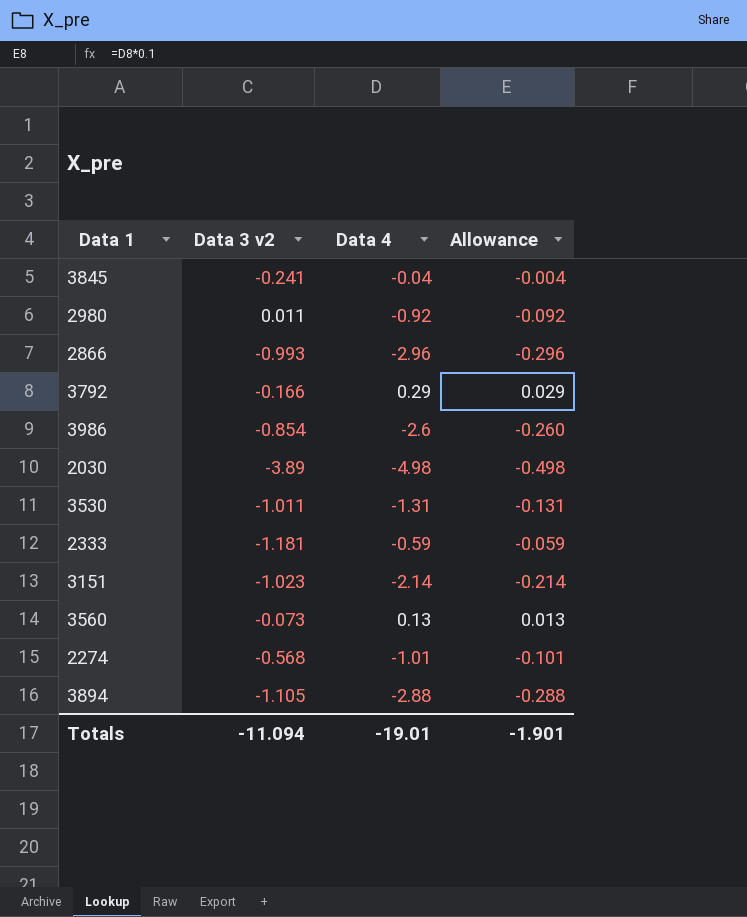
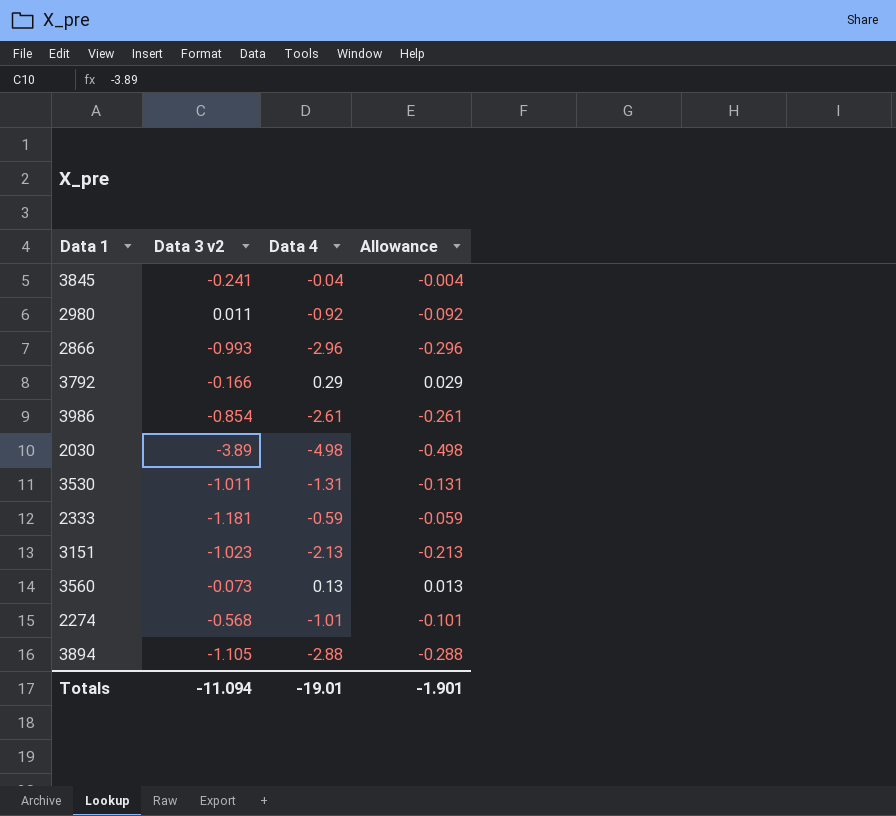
3986 | Data 4: -2.6 -> -2.61
3986 | Allowance: -0.260 -> -0.261
3151 | Data 4: -2.14 -> -2.13
3151 | Allowance: -0.214 -> -0.213

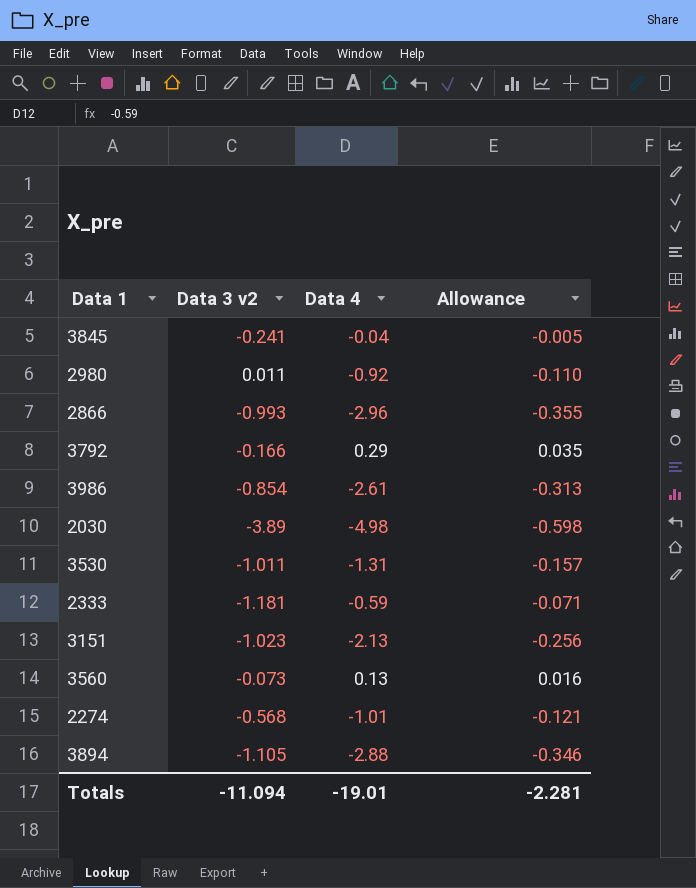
column Allowance | formula: [Data 4] * 0.1 -> [Data 4] * 0.12
Totals | Allowance: -1.901 -> -2.281

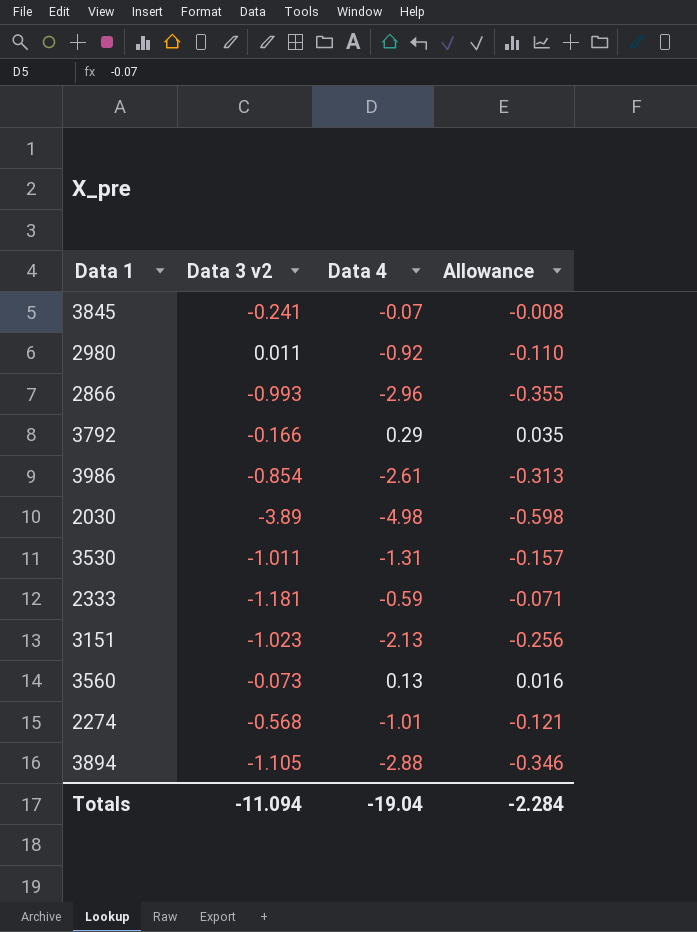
3845 | Data 4: -0.04 -> -0.07
3845 | Allowance: -0.005 -> -0.008
Totals | Data 4: -19.01 -> -19.04
Totals | Allowance: -2.281 -> -2.284

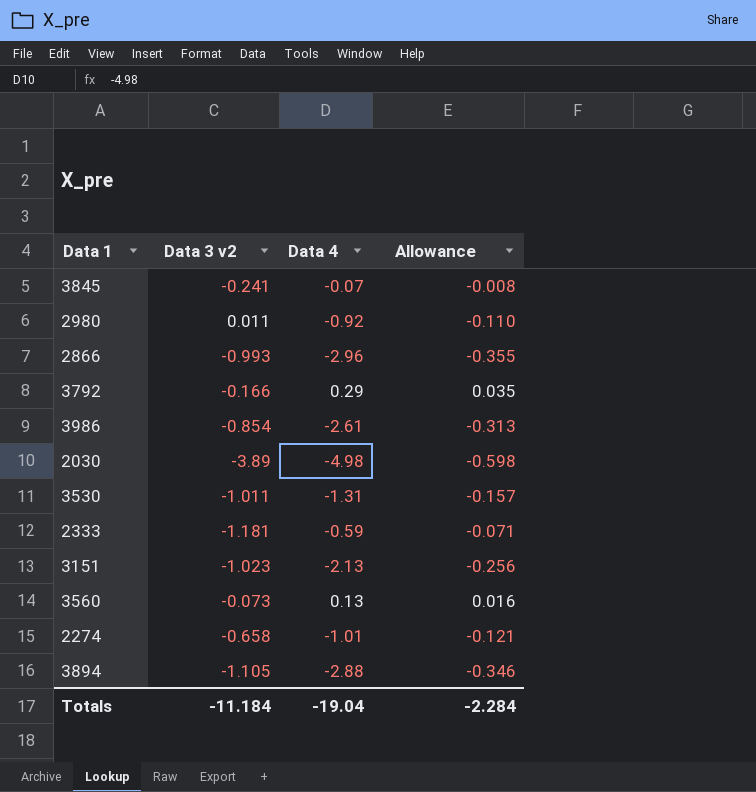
2274 | Data 3 v2: -0.568 -> -0.658
Totals | Data 3 v2: -11.094 -> -11.184

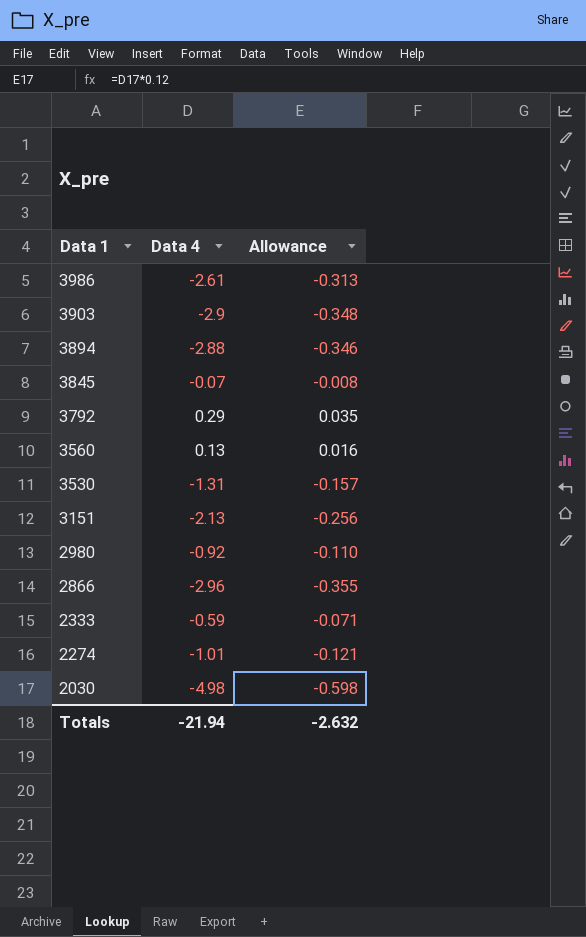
row order: none -> Data 1 descending
column Data 3 v2 | position: 2 -> none
row 3903: none -> -2.9 | -0.348
Totals | Data 4: -19.04 -> -21.94
Totals | Allowance: -2.284 -> -2.632

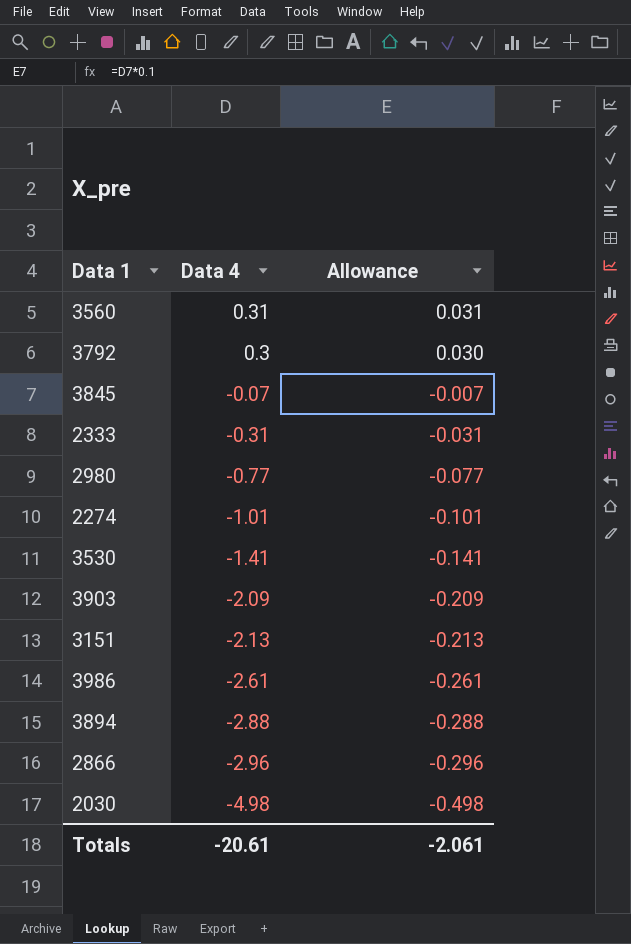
row order: Data 1 descending -> Data 4 descending
column Allowance | formula: [Data 4] * 0.12 -> [Data 4] * 0.1
3560 | Data 4: 0.13 -> 0.31
3792 | Data 4: 0.29 -> 0.3
2333 | Data 4: -0.59 -> -0.31
2980 | Data 4: -0.92 -> -0.77
3530 | Data 4: -1.31 -> -1.41
3903 | Data 4: -2.9 -> -2.09
Totals | Data 4: -21.94 -> -20.61
Totals | Allowance: -2.632 -> -2.061

